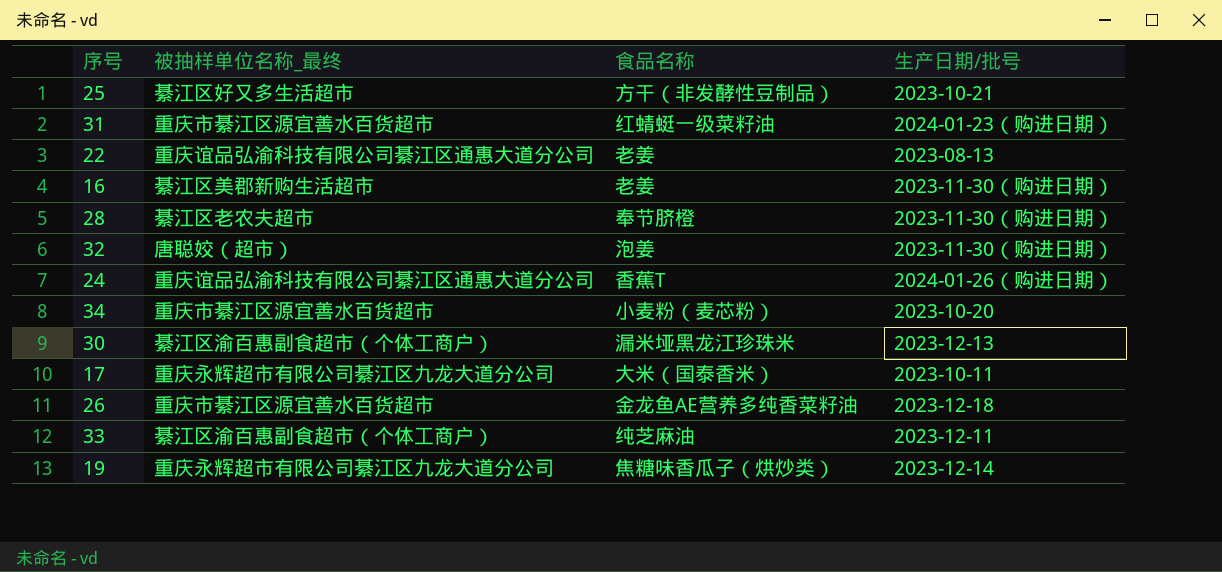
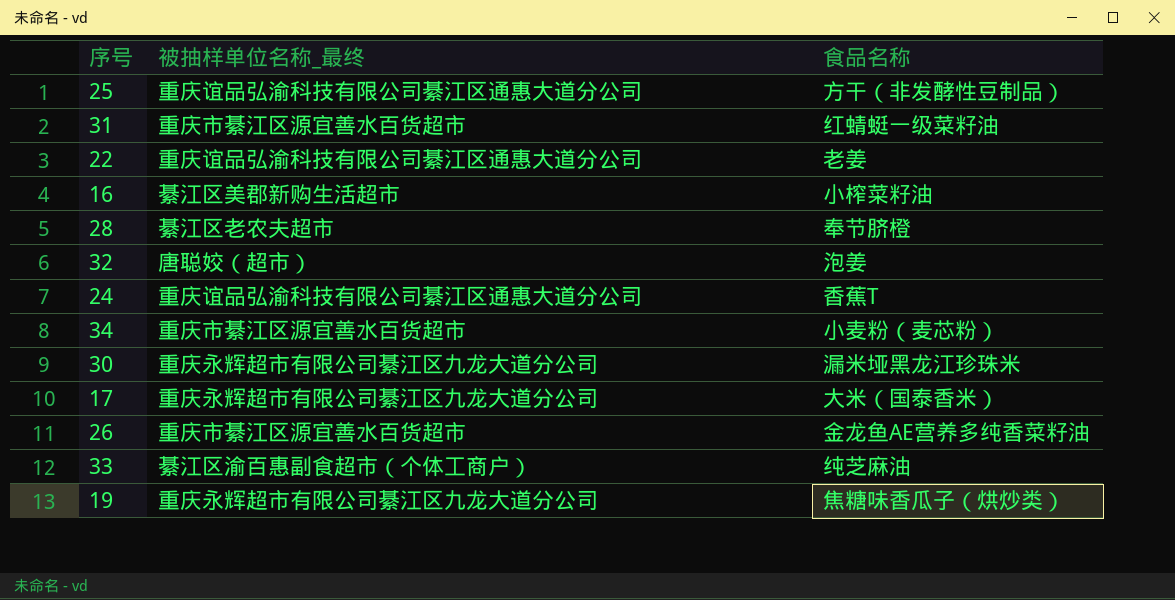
column 生产日期/批号 | position: 4 -> none
25 | 被抽样单位名称_最终: 綦江区好又多生活超市 -> 重庆谊品弘渝科技有限公司綦江区通惠大道分公司
16 | 食品名称: 老姜 -> 小榨菜籽油
30 | 被抽样单位名称_最终: 綦江区渝百惠副食超市（个体工商户） -> 重庆永辉超市有限公司綦江区九龙大道分公司

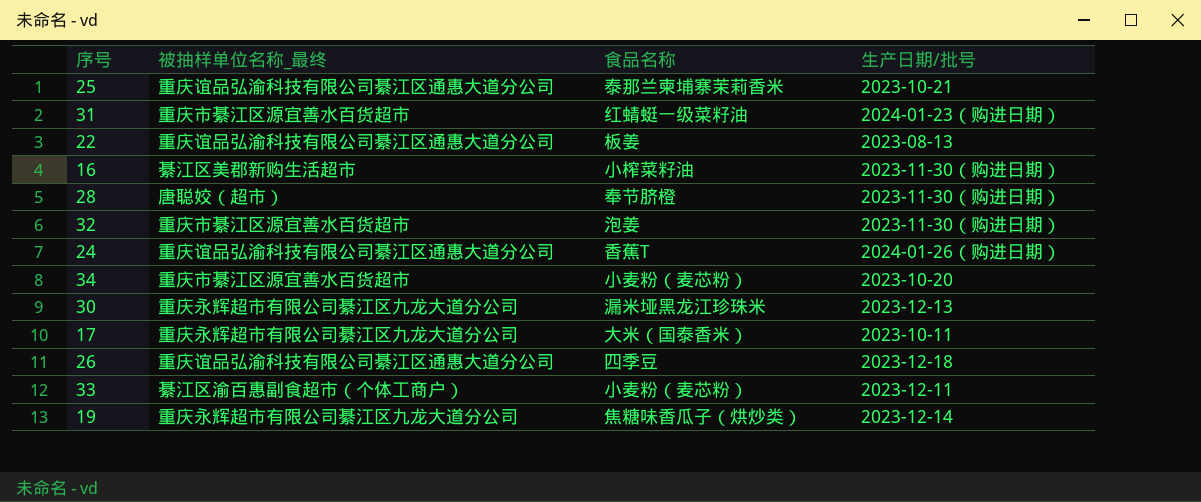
column 生产日期/批号 | position: none -> 4
25 | 食品名称: 方干（非发酵性豆制品） -> 泰那兰柬埔寨茉莉香米
22 | 食品名称: 老姜 -> 板姜
28 | 被抽样单位名称_最终: 綦江区老农夫超市 -> 唐聪姣（超市）
32 | 被抽样单位名称_最终: 唐聪姣（超市） -> 重庆市綦江区源宜善水百货超市
26 | 被抽样单位名称_最终: 重庆市綦江区源宜善水百货超市 -> 重庆谊品弘渝科技有限公司綦江区通惠大道分公司
26 | 食品名称: 金龙鱼AE营养多纯香菜籽油 -> 四季豆
33 | 食品名称: 纯芝麻油 -> 小麦粉（麦芯粉）

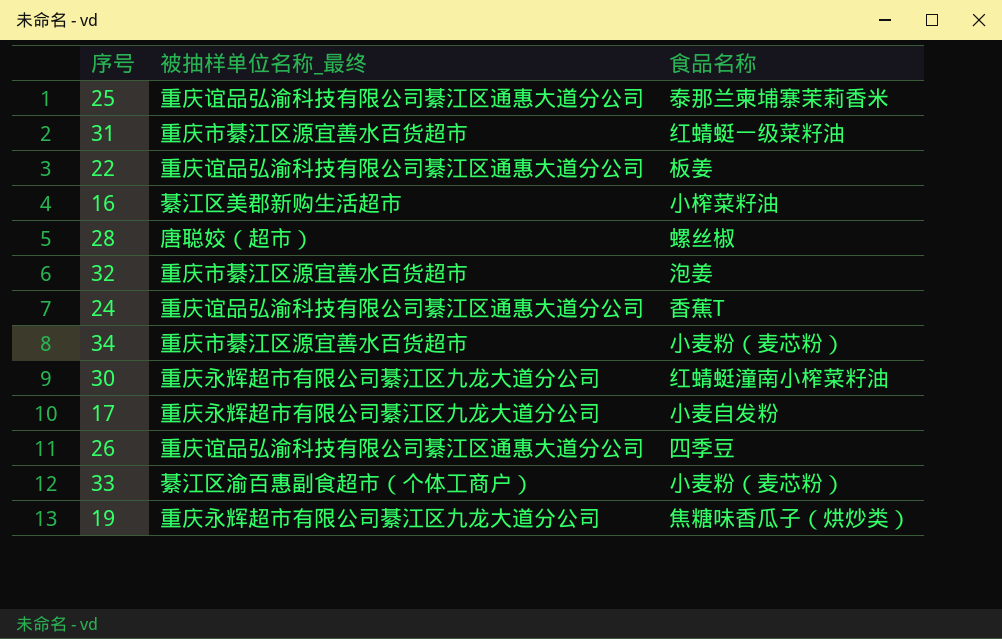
column 生产日期/批号 | position: 4 -> none
28 | 食品名称: 奉节脐橙 -> 螺丝椒
30 | 食品名称: 漏米垭黑龙江珍珠米 -> 红蜻蜓潼南小榨菜籽油
17 | 食品名称: 大米（国泰香米） -> 小麦自发粉

